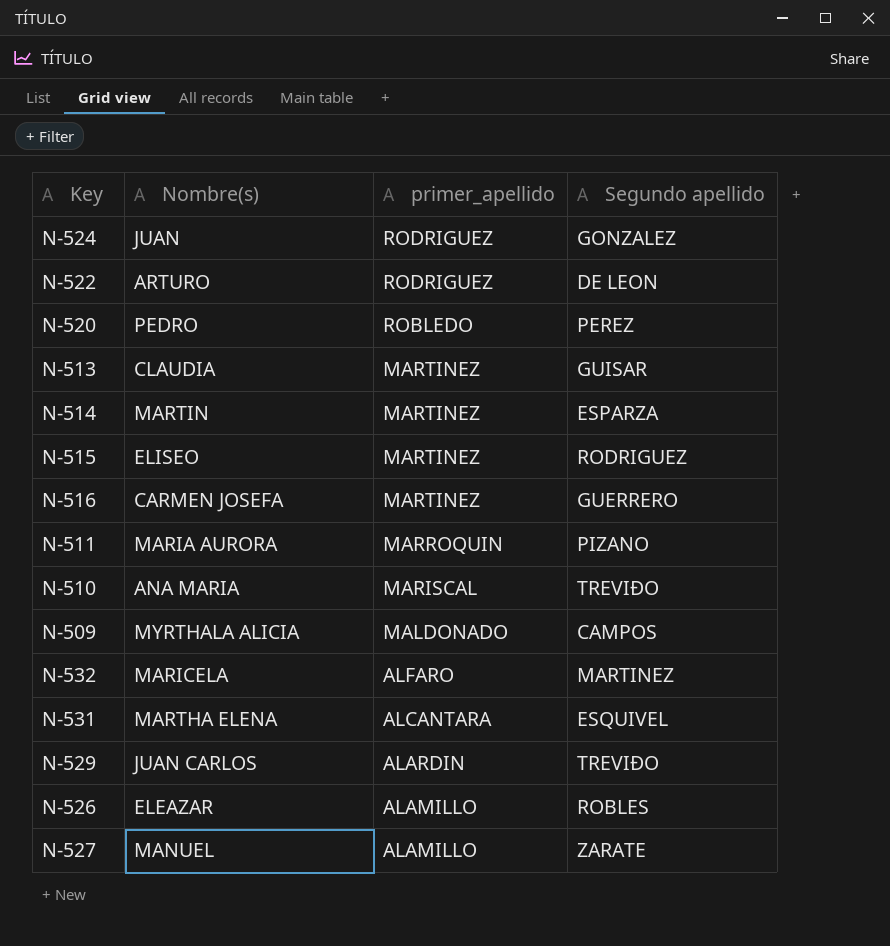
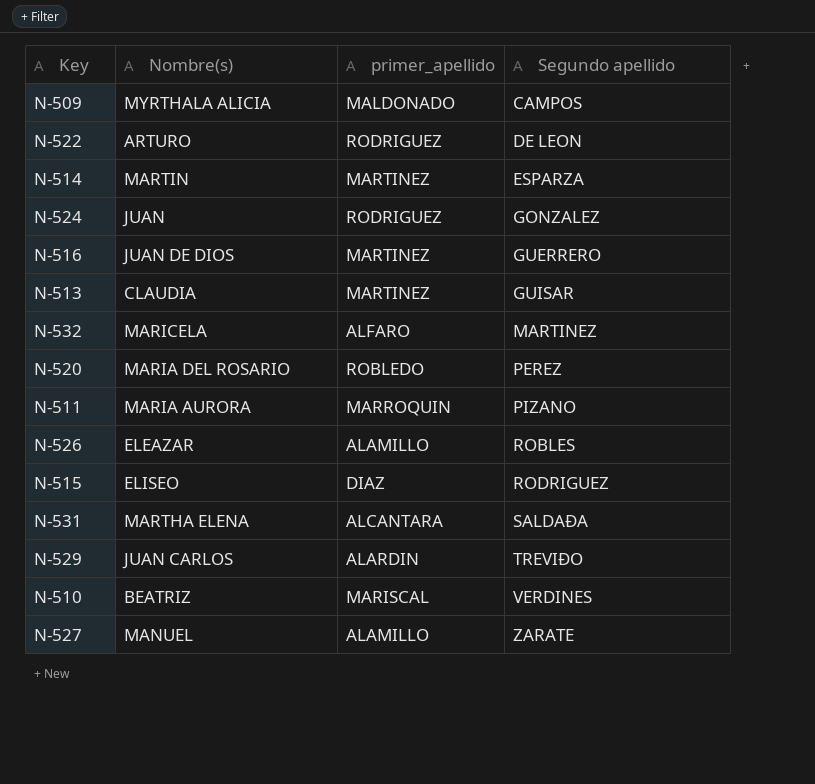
row order: primer_apellido descending -> Segundo apellido ascending
N-516 | Nombre(s): CARMEN JOSEFA -> JUAN DE DIOS
N-520 | Nombre(s): PEDRO -> MARIA DEL ROSARIO
N-515 | primer_apellido: MARTINEZ -> DIAZ
N-531 | Segundo apellido: ESQUIVEL -> SALDAÐA
N-510 | Nombre(s): ANA MARIA -> BEATRIZ
N-510 | Segundo apellido: TREVIÐO -> VERDINES

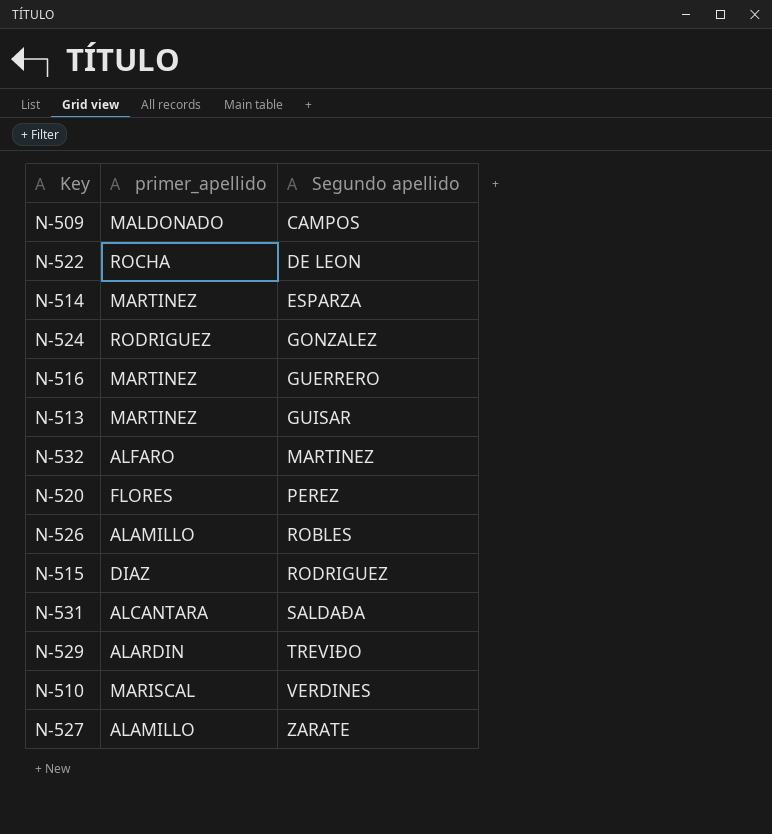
column Nombre(s) | position: 2 -> none
row N-511: MARIA AURORA | MARROQUIN | PIZANO -> none
N-522 | primer_apellido: RODRIGUEZ -> ROCHA
N-520 | primer_apellido: ROBLEDO -> FLORES

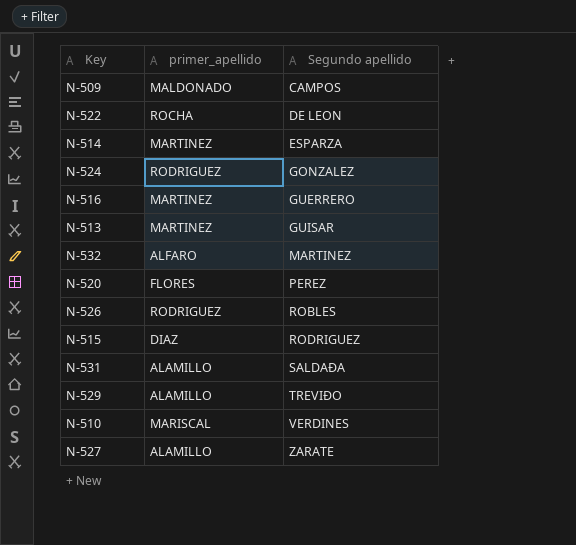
N-526 | primer_apellido: ALAMILLO -> RODRIGUEZ
N-531 | primer_apellido: ALCANTARA -> ALAMILLO
N-529 | primer_apellido: ALARDIN -> ALAMILLO

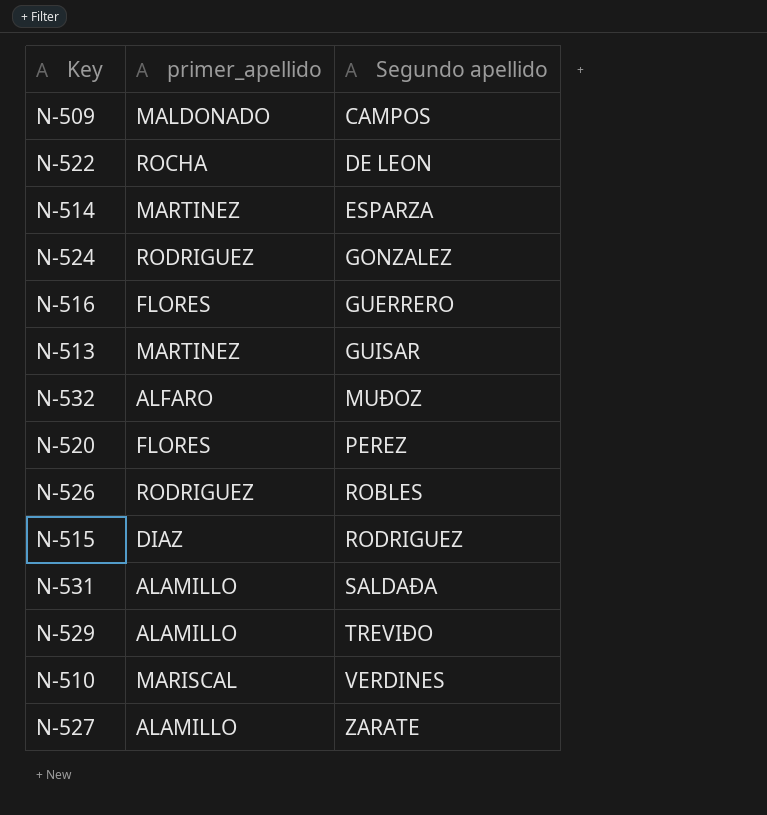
N-516 | primer_apellido: MARTINEZ -> FLORES
N-532 | Segundo apellido: MARTINEZ -> MUÐOZ

